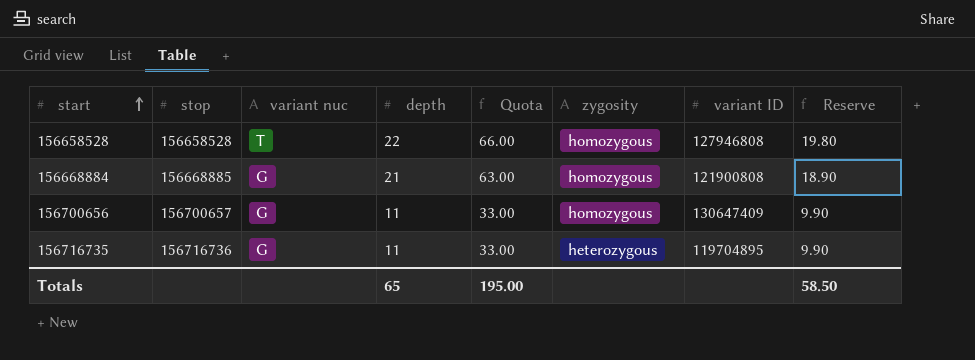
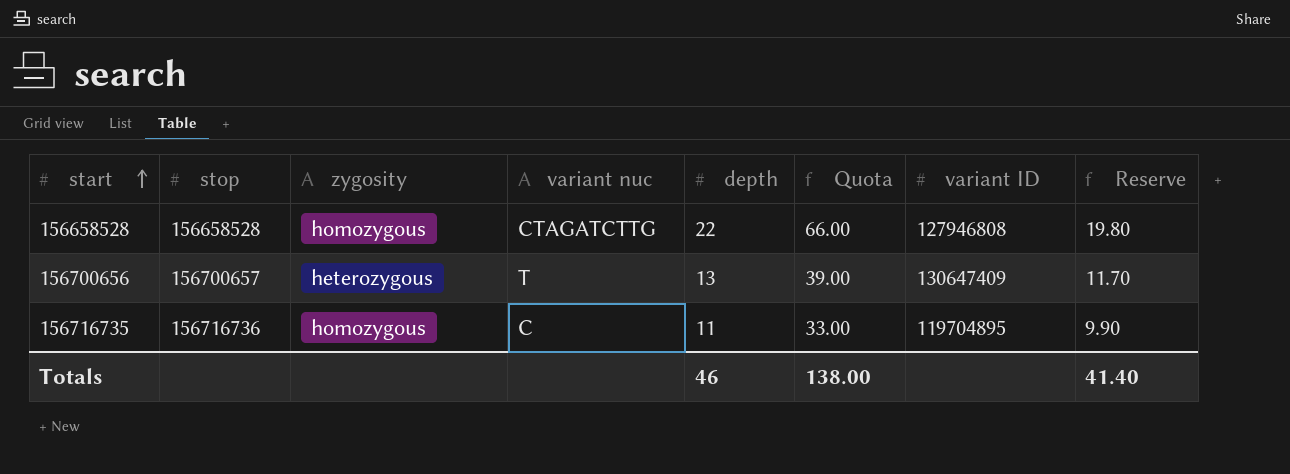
column zygosity | position: 6 -> 3
row 156668884: 156668885 | G | 21 | 63.00 | homozygous | 121900808 | 18.90 -> none
156658528 | variant nuc: T -> CTAGATCTTG
156700656 | zygosity: homozygous -> heterozygous
156700656 | variant nuc: G -> T
156700656 | depth: 11 -> 13
156700656 | Quota: 33.00 -> 39.00
156700656 | Reserve: 9.90 -> 11.70
156716735 | zygosity: heterozygous -> homozygous
156716735 | variant nuc: G -> C
Totals | depth: 65 -> 46
Totals | Quota: 195.00 -> 138.00
Totals | Reserve: 58.50 -> 41.40

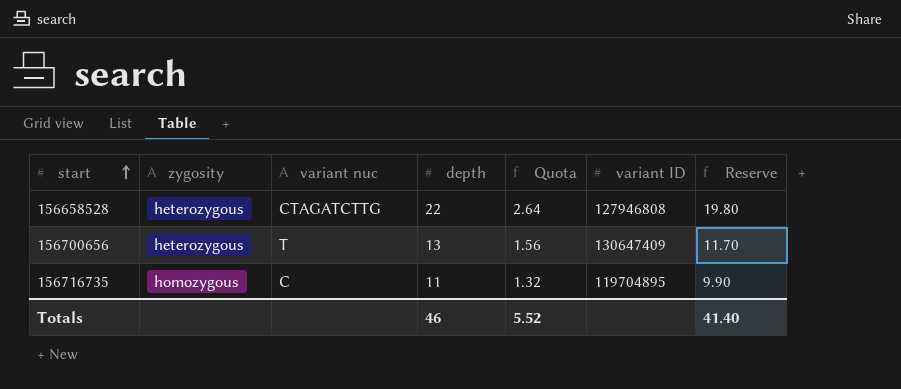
column stop | position: 2 -> none
column Quota | formula: [depth] * 3 -> [depth] * 0.12
156658528 | zygosity: homozygous -> heterozygous
Totals | Quota: 138.00 -> 5.52

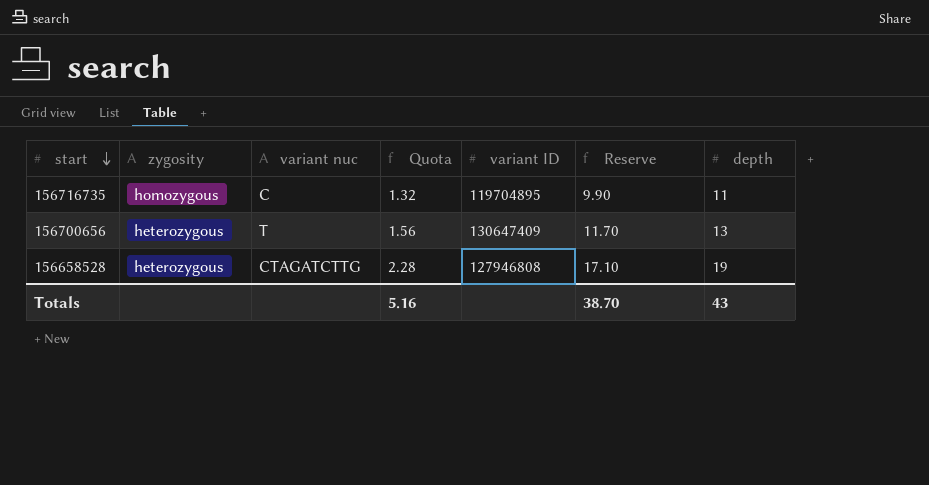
row order: start ascending -> start descending
column depth | position: 4 -> 7
156658528 | Quota: 2.64 -> 2.28
156658528 | Reserve: 19.80 -> 17.10
156658528 | depth: 22 -> 19
Totals | Quota: 5.52 -> 5.16
Totals | Reserve: 41.40 -> 38.70
Totals | depth: 46 -> 43

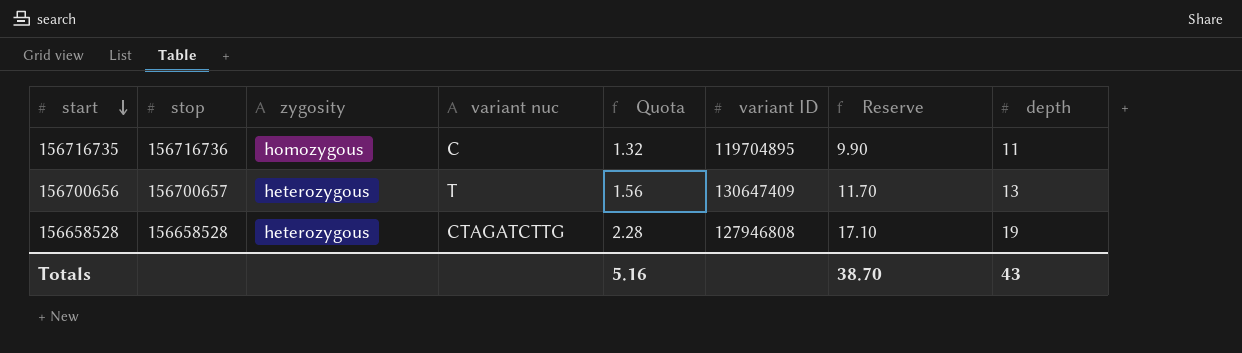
column stop | position: none -> 2

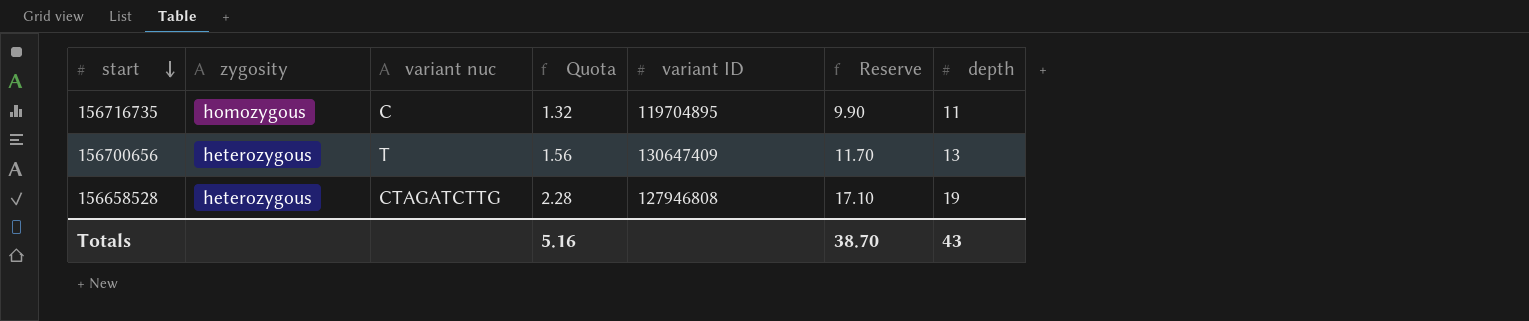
column stop | position: 2 -> none

